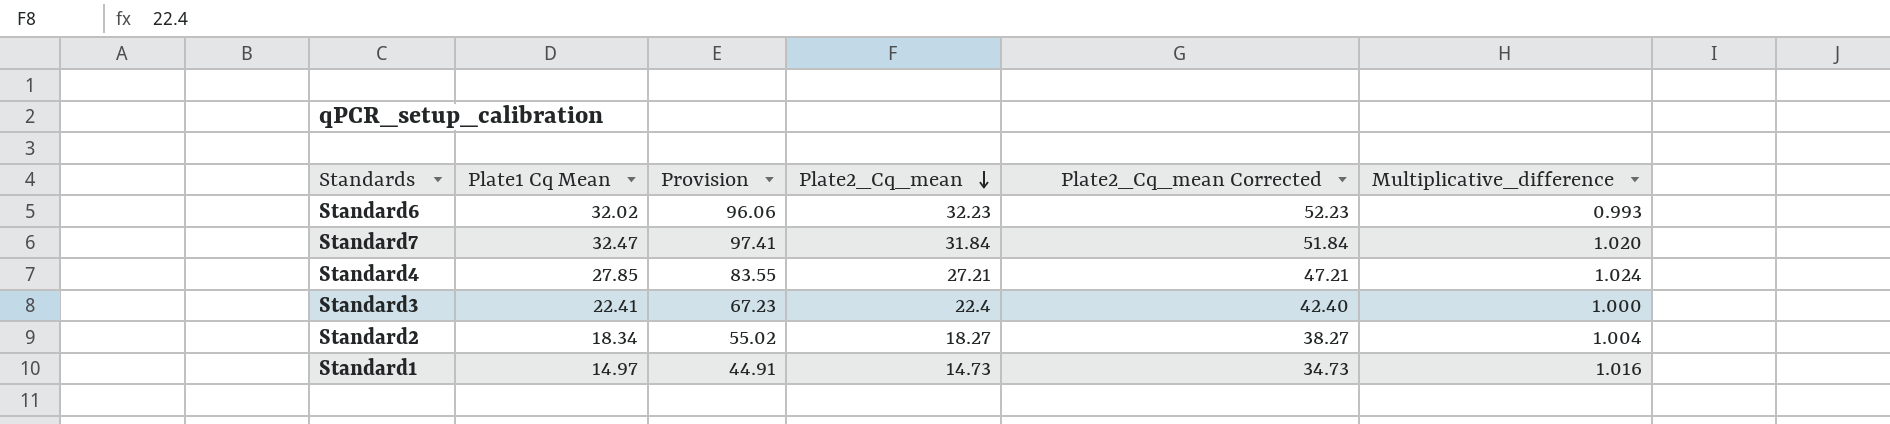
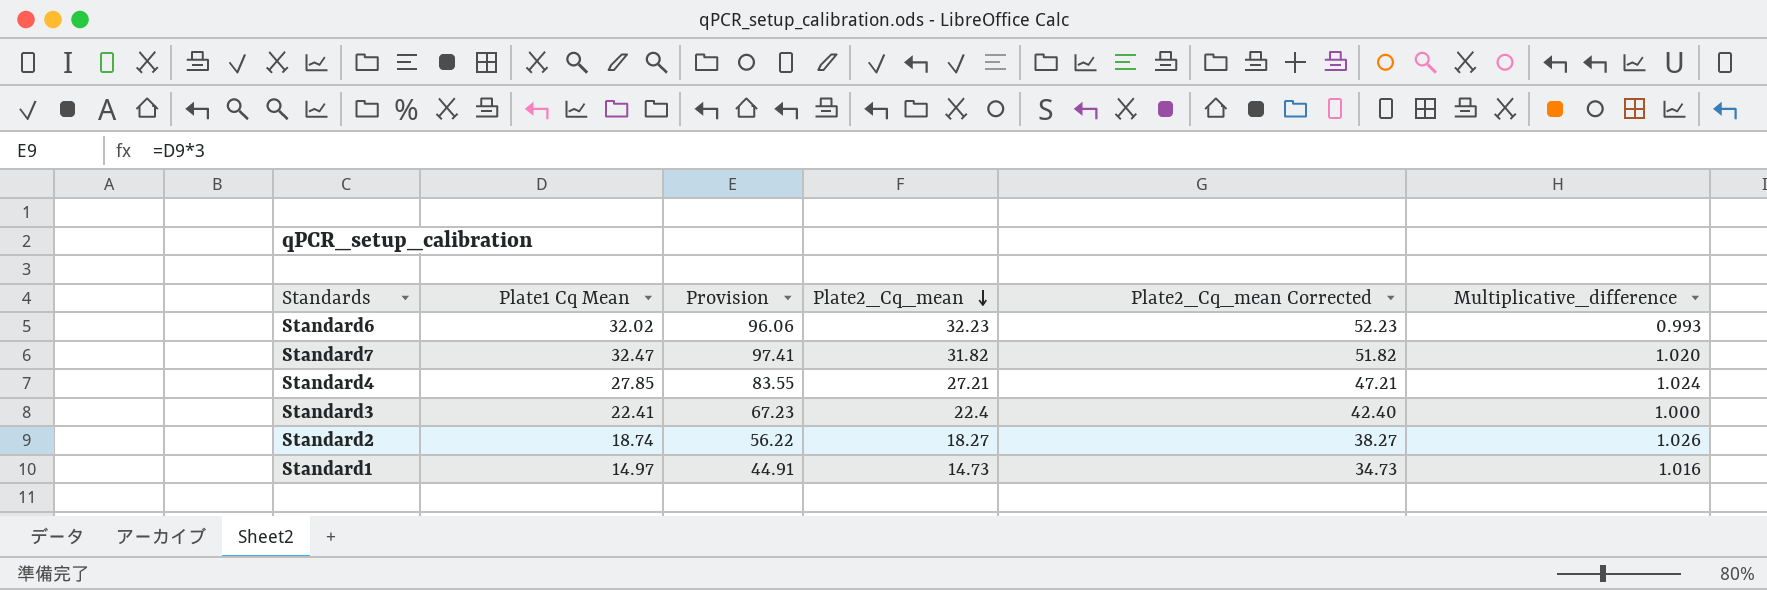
Standard7 | Plate2_Cq_mean: 31.84 -> 31.82
Standard7 | Plate2_Cq_mean Corrected: 51.84 -> 51.82
Standard2 | Plate1 Cq Mean: 18.34 -> 18.74
Standard2 | Provision: 55.02 -> 56.22
Standard2 | Multiplicative_difference: 1.004 -> 1.026

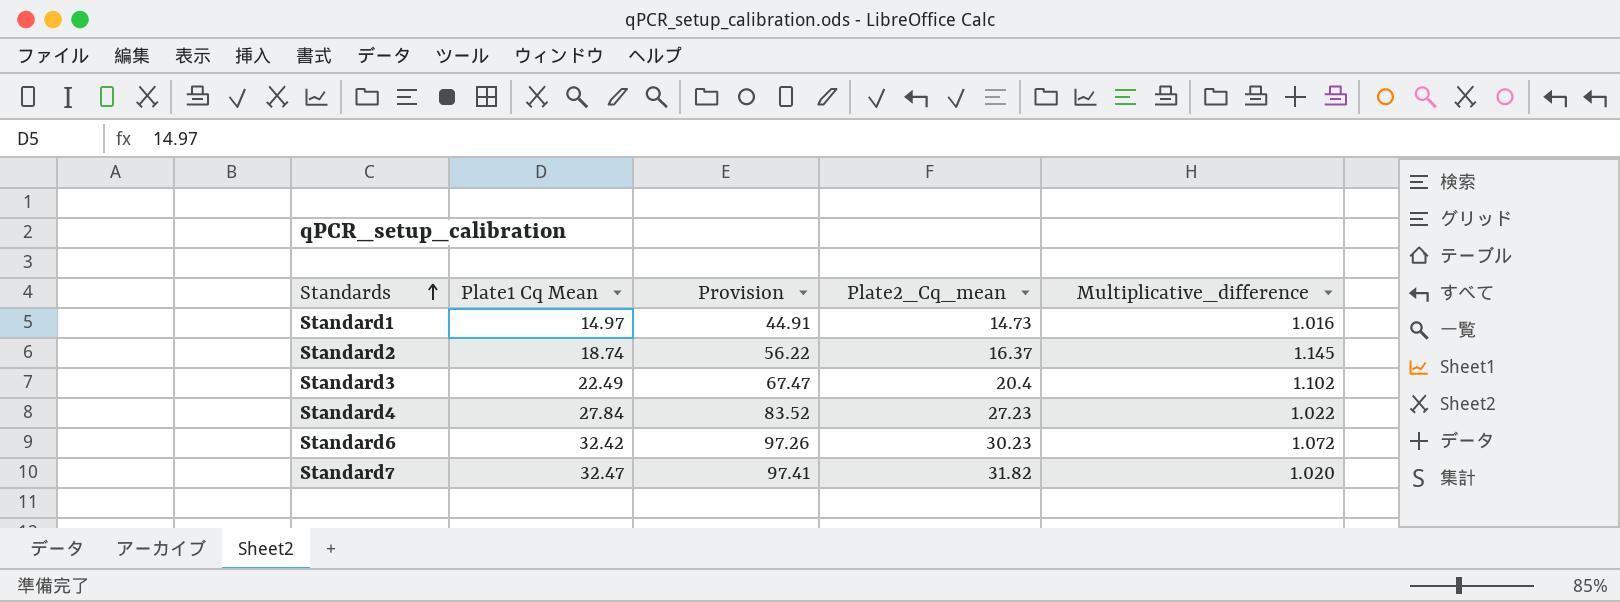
row order: Plate2_Cq_mean descending -> Standards ascending
column Plate2_Cq_mean Corrected | formula: [Plate2_Cq_mean] + 20 -> none
Standard2 | Plate2_Cq_mean: 18.27 -> 16.37
Standard2 | Multiplicative_difference: 1.026 -> 1.145
Standard3 | Plate1 Cq Mean: 22.41 -> 22.49
Standard3 | Provision: 67.23 -> 67.47
Standard3 | Plate2_Cq_mean: 22.4 -> 20.4
Standard3 | Multiplicative_difference: 1.000 -> 1.102
Standard4 | Plate1 Cq Mean: 27.85 -> 27.84
Standard4 | Provision: 83.55 -> 83.52
Standard4 | Plate2_Cq_mean: 27.21 -> 27.23
Standard4 | Multiplicative_difference: 1.024 -> 1.022
Standard6 | Plate1 Cq Mean: 32.02 -> 32.42
Standard6 | Provision: 96.06 -> 97.26
Standard6 | Plate2_Cq_mean: 32.23 -> 30.23
Standard6 | Multiplicative_difference: 0.993 -> 1.072

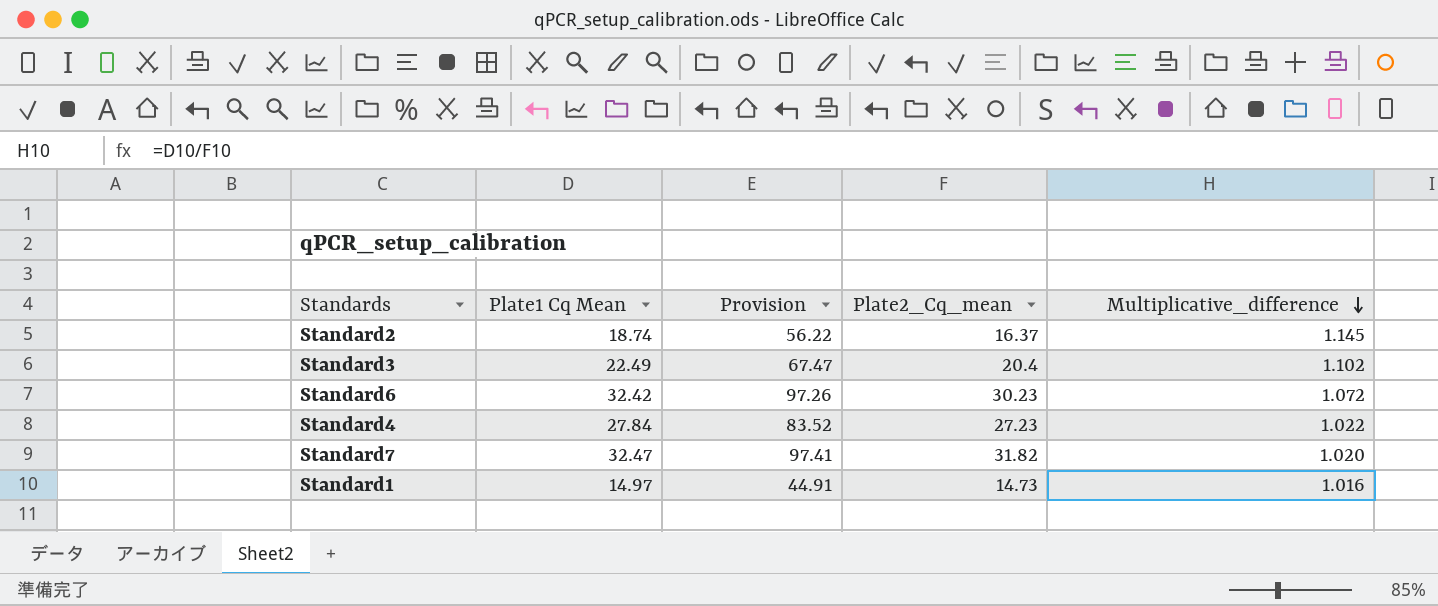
row order: Standards ascending -> Multiplicative_difference descending

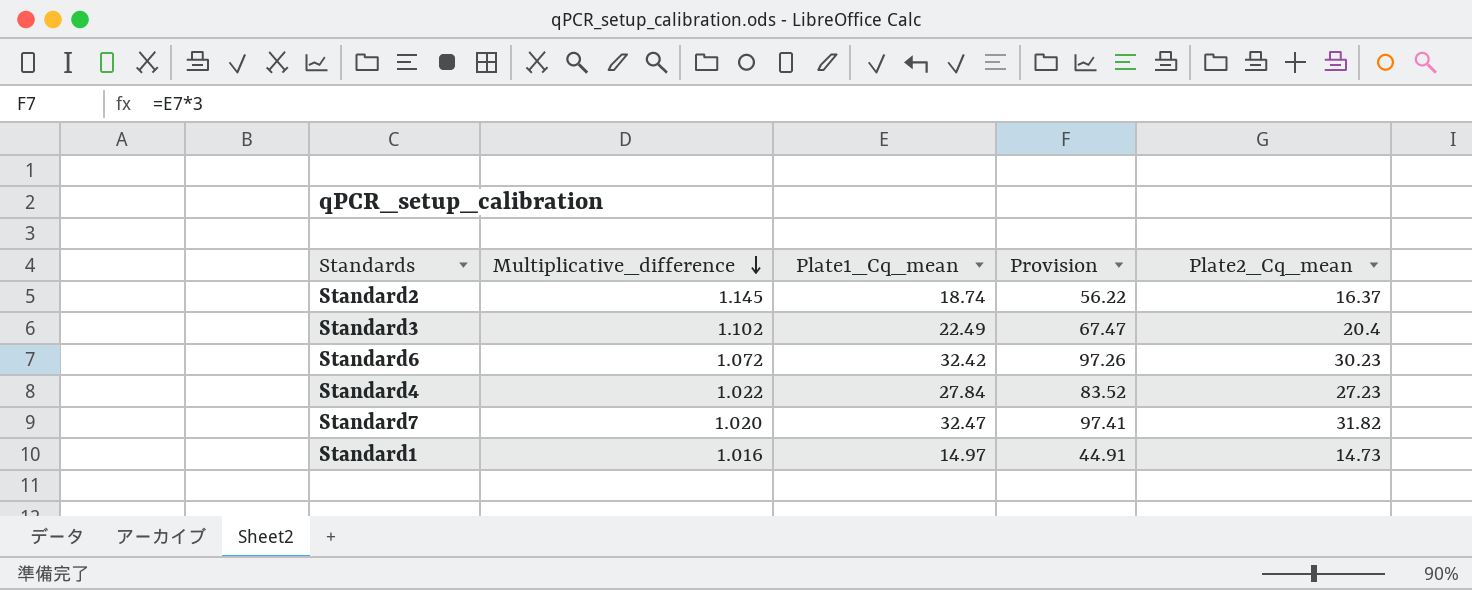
column Multiplicative_difference | position: 5 -> 2
column name: Plate1 Cq Mean -> Plate1_Cq_mean

